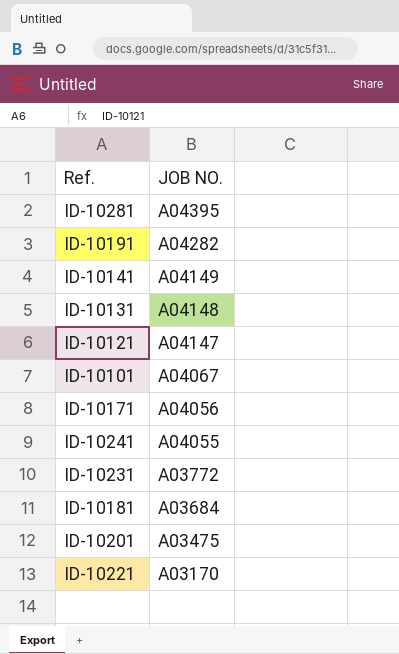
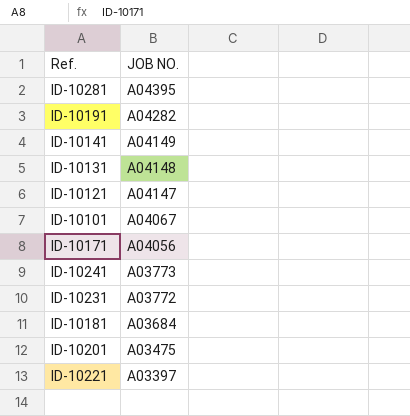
ID-10241 | JOB NO.: A04055 -> A03773
ID-10221 | JOB NO.: A03170 -> A03397

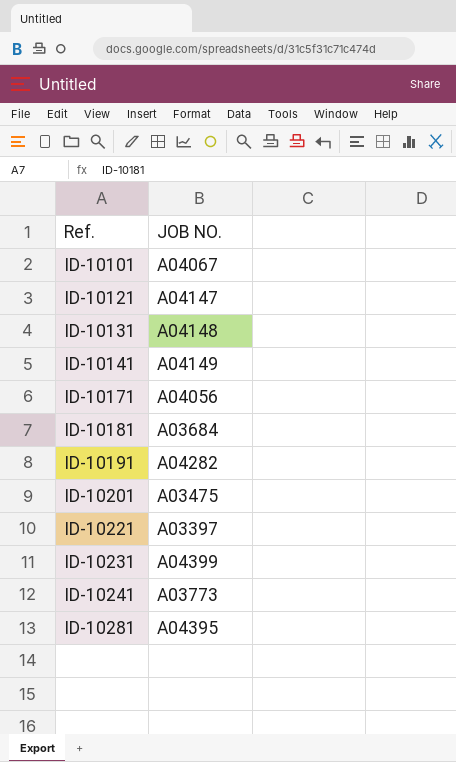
row order: JOB NO. descending -> Ref. ascending
ID-10231 | JOB NO.: A03772 -> A04399

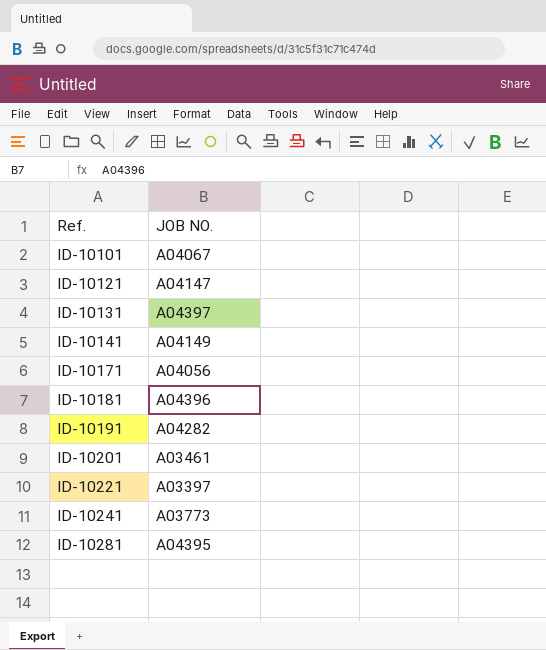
row ID-10231: A04399 -> none
ID-10131 | JOB NO.: A04148 -> A04397
ID-10181 | JOB NO.: A03684 -> A04396
ID-10201 | JOB NO.: A03475 -> A03461

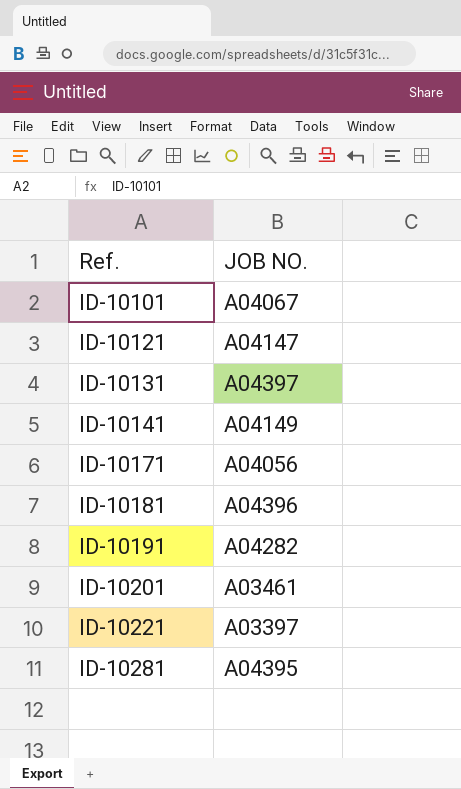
row ID-10241: A03773 -> none

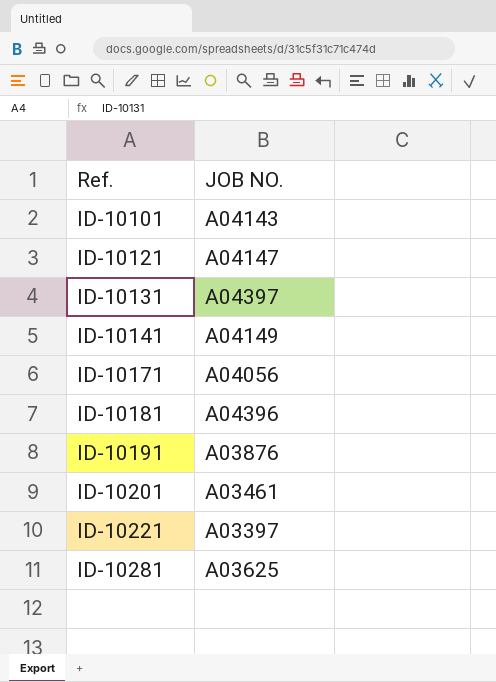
ID-10101 | JOB NO.: A04067 -> A04143
ID-10191 | JOB NO.: A04282 -> A03876
ID-10281 | JOB NO.: A04395 -> A03625

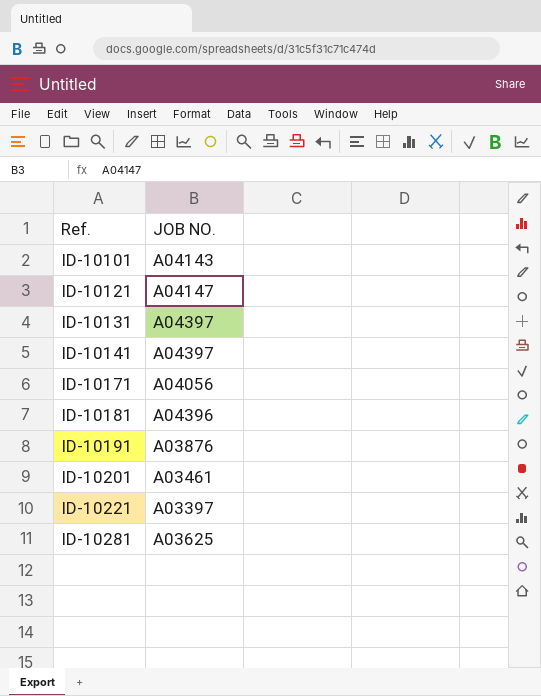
ID-10141 | JOB NO.: A04149 -> A04397

